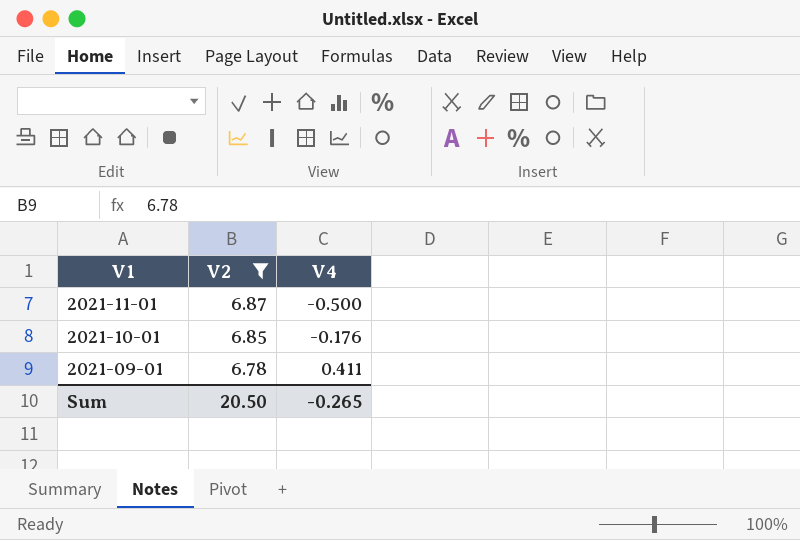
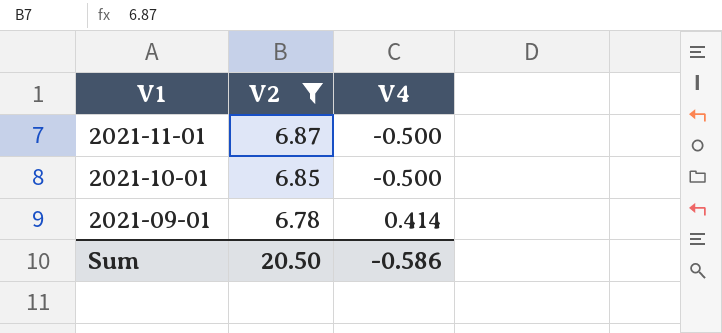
2021-10-01 | V4: -0.176 -> -0.500
2021-09-01 | V4: 0.411 -> 0.414
Sum | V4: -0.265 -> -0.586

